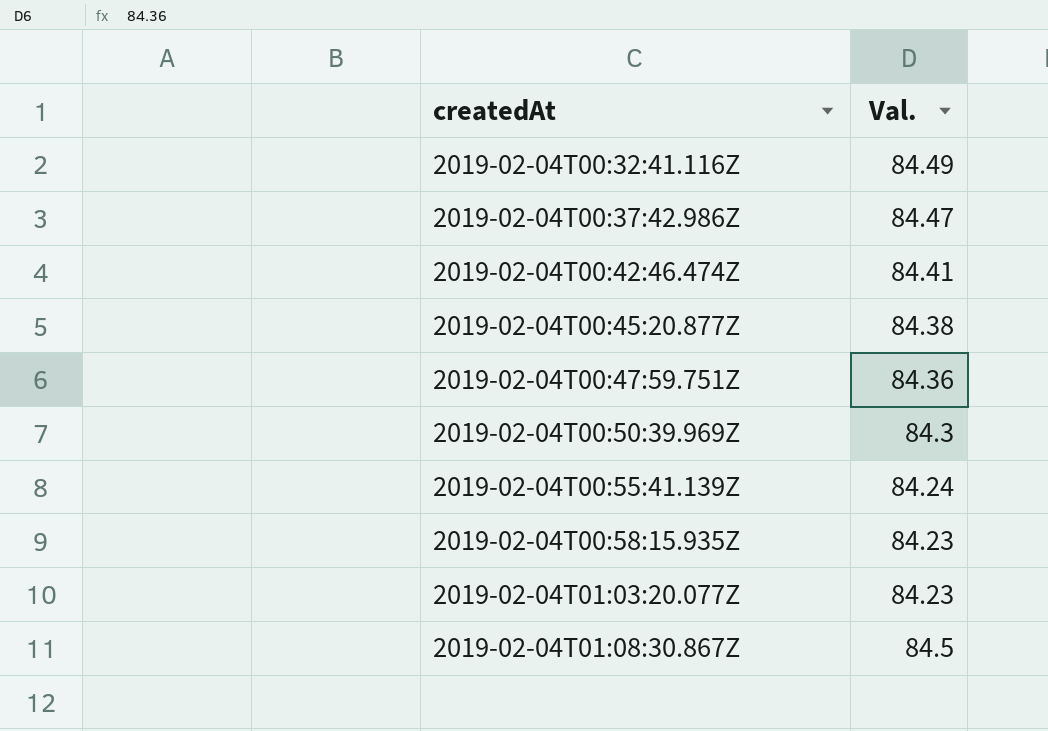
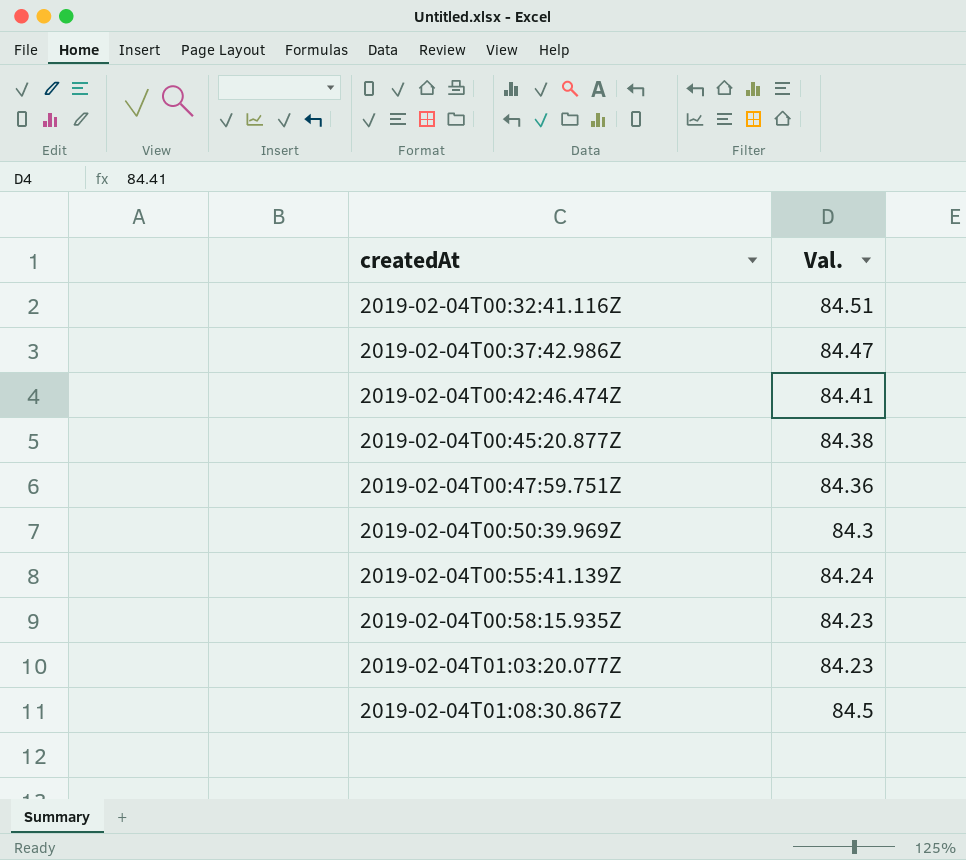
2019-02-04T00:32:41.116Z | Val.: 84.49 -> 84.51

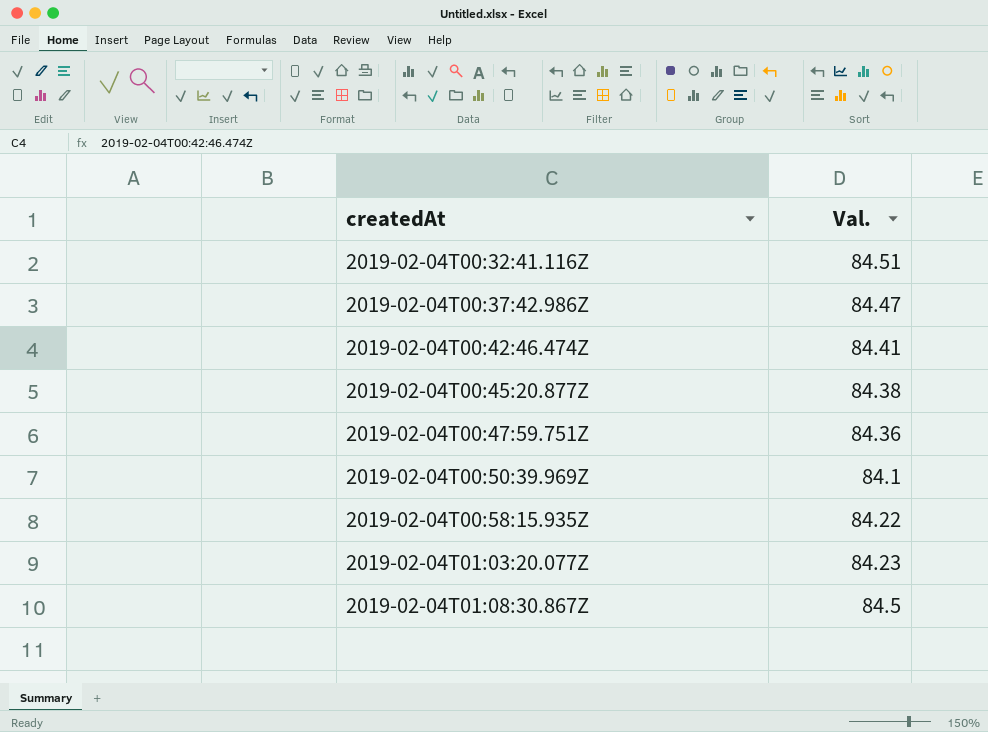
row 2019-02-04T00:55:41.139Z: 84.24 -> none
2019-02-04T00:50:39.969Z | Val.: 84.3 -> 84.1
2019-02-04T00:58:15.935Z | Val.: 84.23 -> 84.22

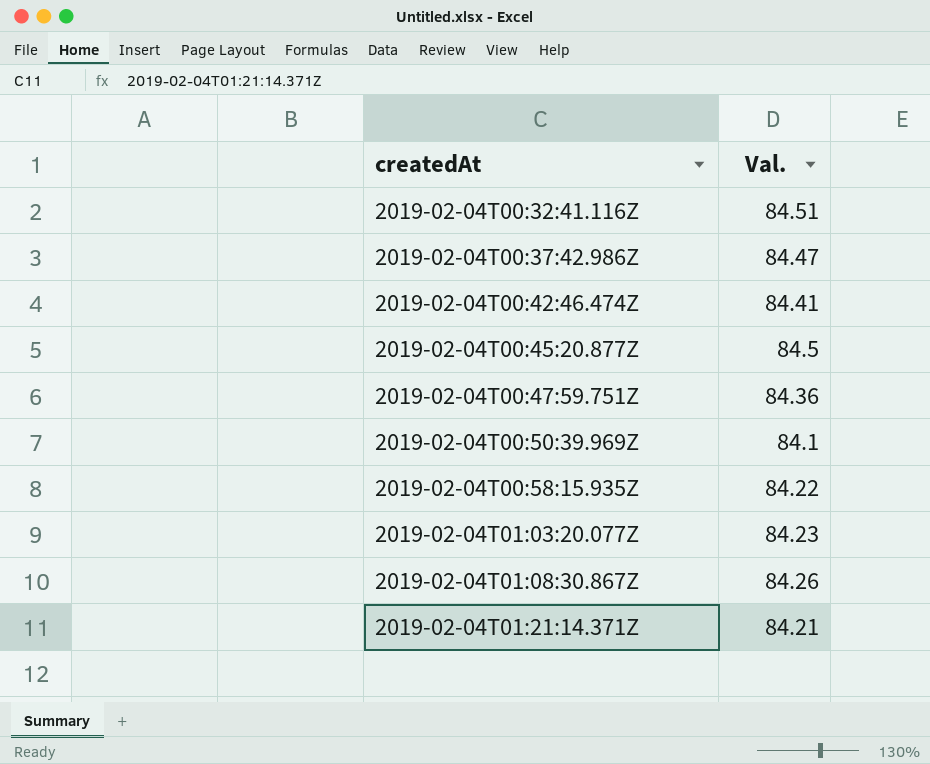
2019-02-04T00:45:20.877Z | Val.: 84.38 -> 84.5
2019-02-04T01:08:30.867Z | Val.: 84.5 -> 84.26
row 2019-02-04T01:21:14.371Z: none -> 84.21

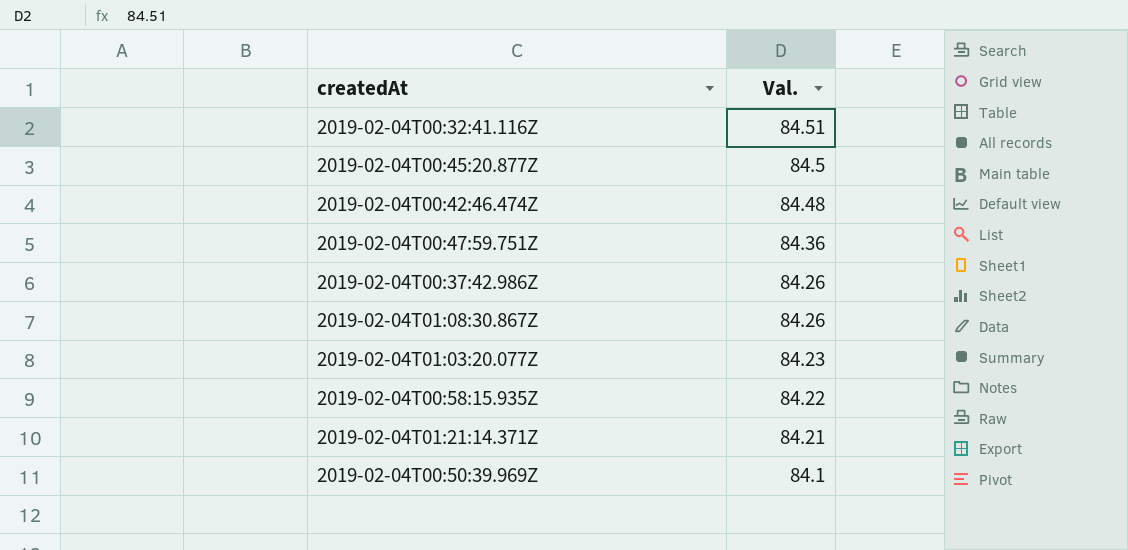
row order: createdAt ascending -> Val. descending
2019-02-04T00:42:46.474Z | Val.: 84.41 -> 84.48
2019-02-04T00:37:42.986Z | Val.: 84.47 -> 84.26

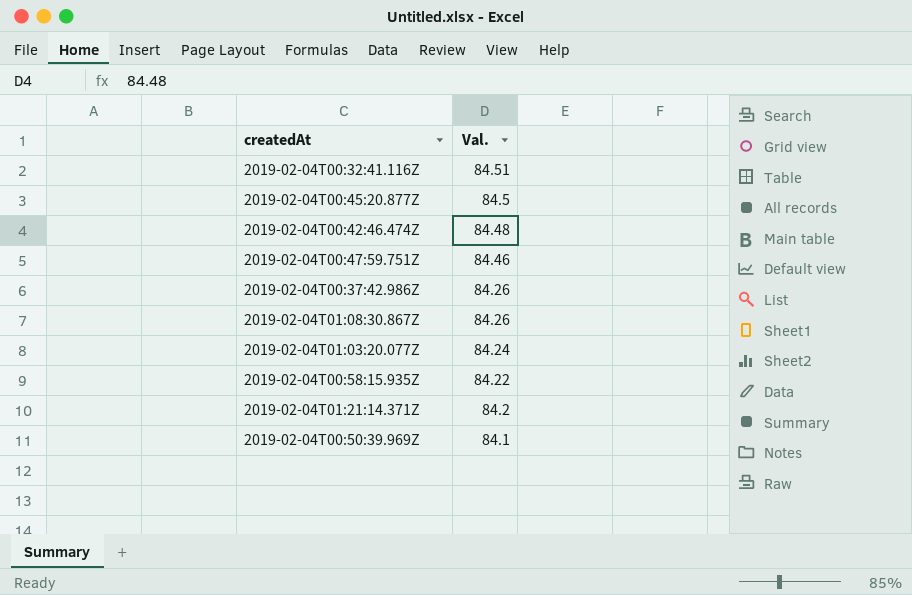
2019-02-04T00:47:59.751Z | Val.: 84.36 -> 84.46
2019-02-04T01:03:20.077Z | Val.: 84.23 -> 84.24
2019-02-04T01:21:14.371Z | Val.: 84.21 -> 84.2

